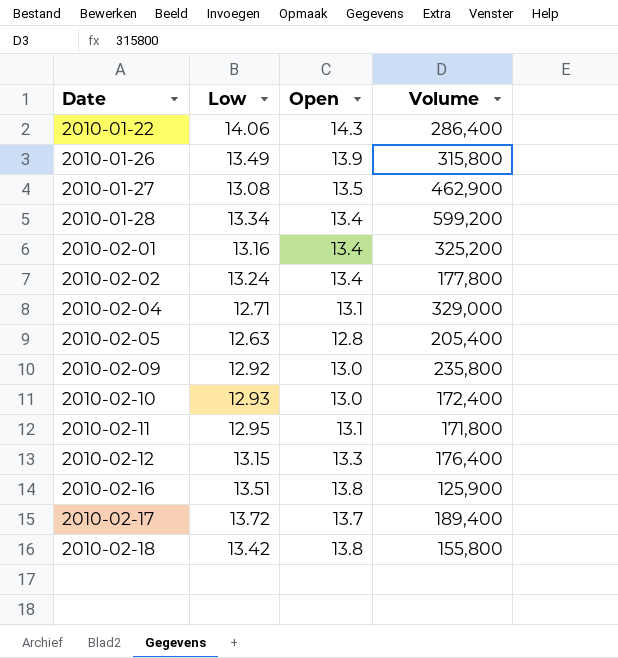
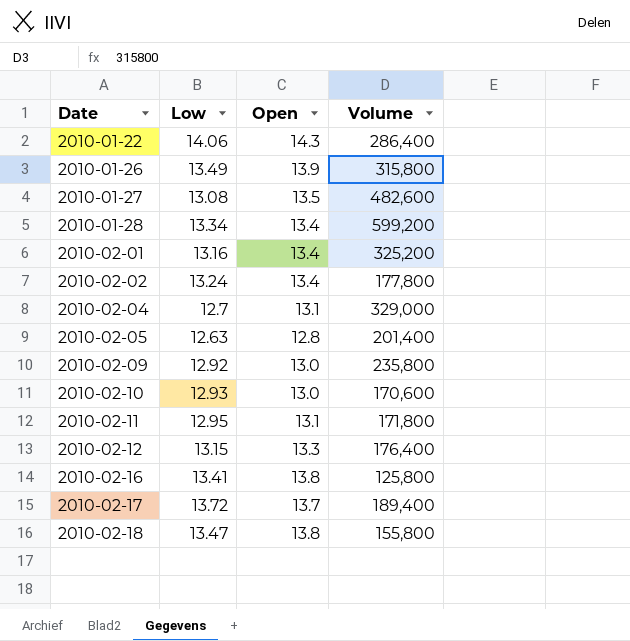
2010-01-27 | Volume: 462,900 -> 482,600
2010-02-04 | Low: 12.71 -> 12.7
2010-02-05 | Volume: 205,400 -> 201,400
2010-02-10 | Volume: 172,400 -> 170,600
2010-02-16 | Low: 13.51 -> 13.41
2010-02-16 | Volume: 125,900 -> 125,800
2010-02-18 | Low: 13.42 -> 13.47

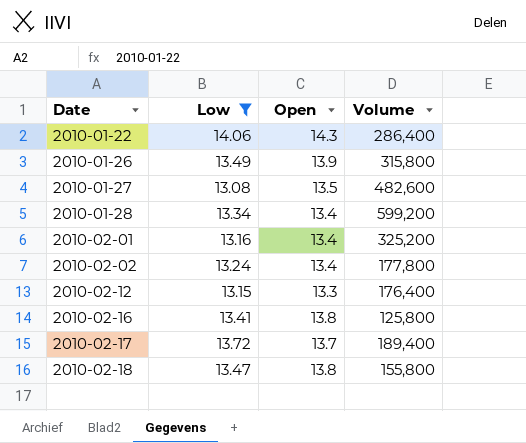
filter: none -> Low >= 13.08

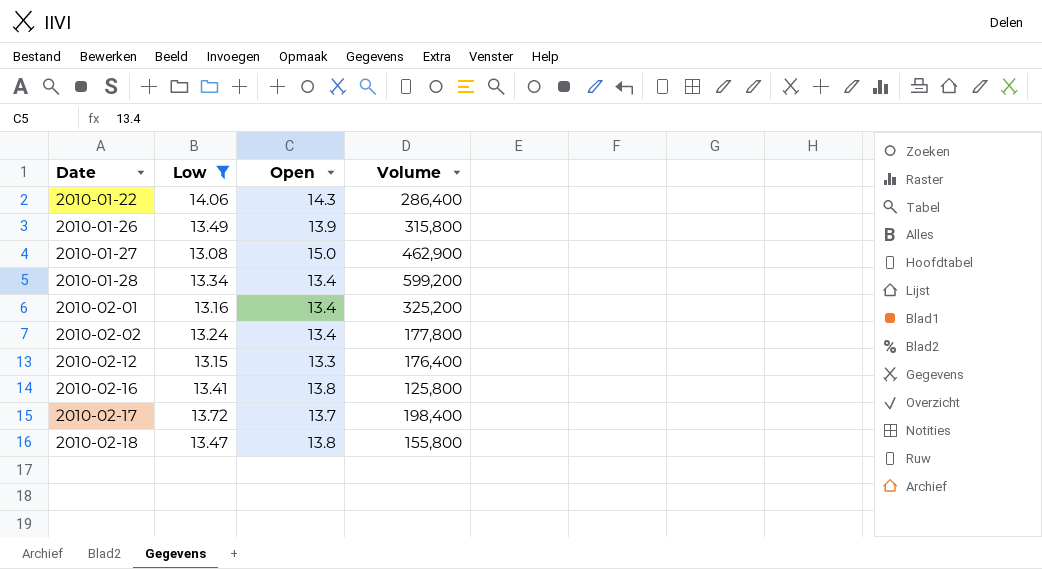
2010-01-27 | Open: 13.5 -> 15.0
2010-01-27 | Volume: 482,600 -> 462,900
2010-02-17 | Volume: 189,400 -> 198,400

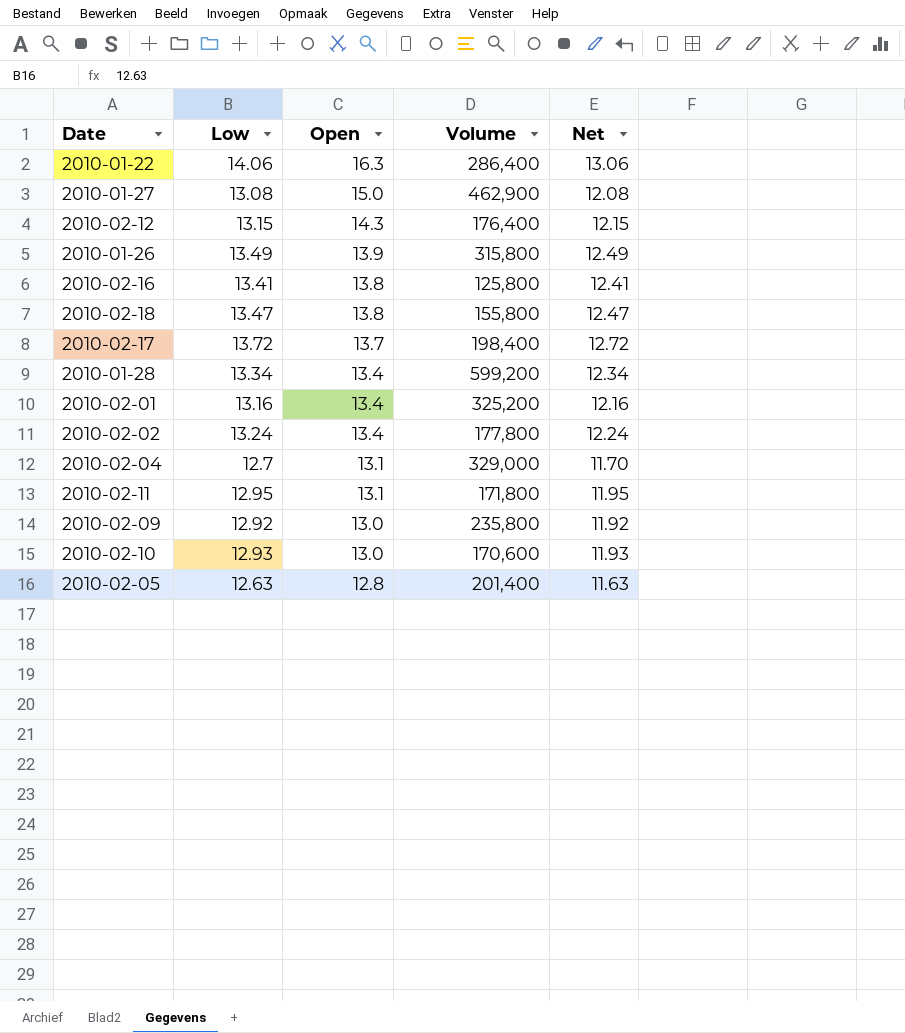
filter: Low >= 13.08 -> none
row order: Date ascending -> Open descending
column Net | formula: none -> [Low] - 1
2010-01-22 | Open: 14.3 -> 16.3
2010-02-12 | Open: 13.3 -> 14.3

